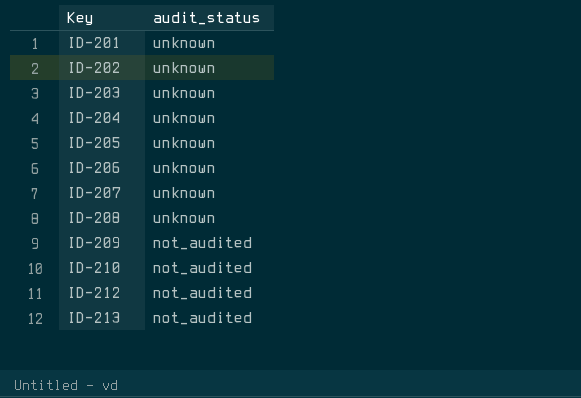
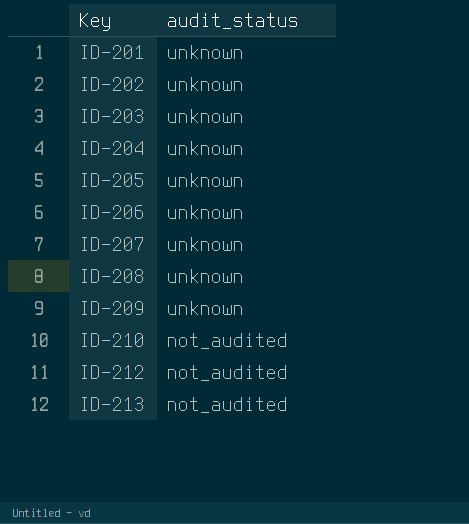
ID-209 | audit_status: not_audited -> unknown

